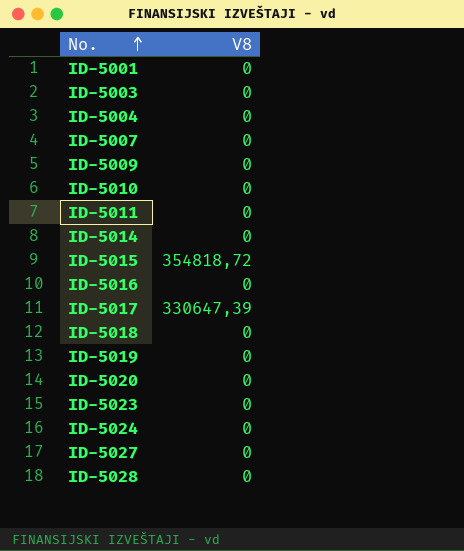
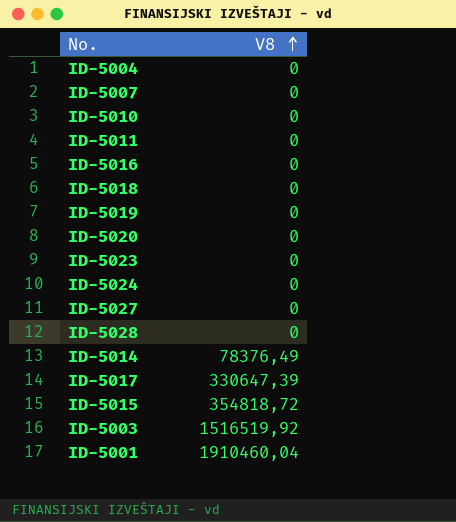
row order: No. ascending -> V8 ascending
row ID-5009: 0 -> none
ID-5014 | V8: 0 -> 78376,49
ID-5003 | V8: 0 -> 1516519,92
ID-5001 | V8: 0 -> 1910460,04

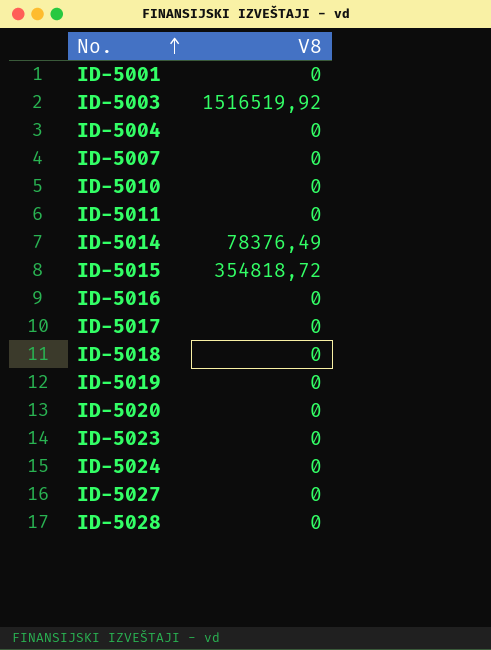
row order: V8 ascending -> No. ascending
ID-5001 | V8: 1910460,04 -> 0
ID-5017 | V8: 330647,39 -> 0

